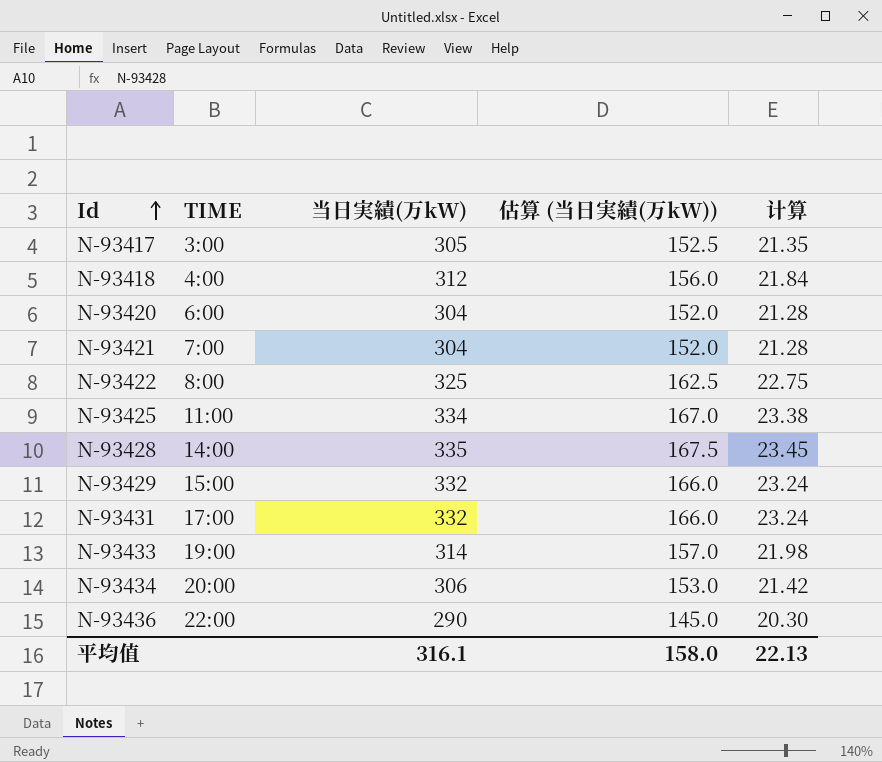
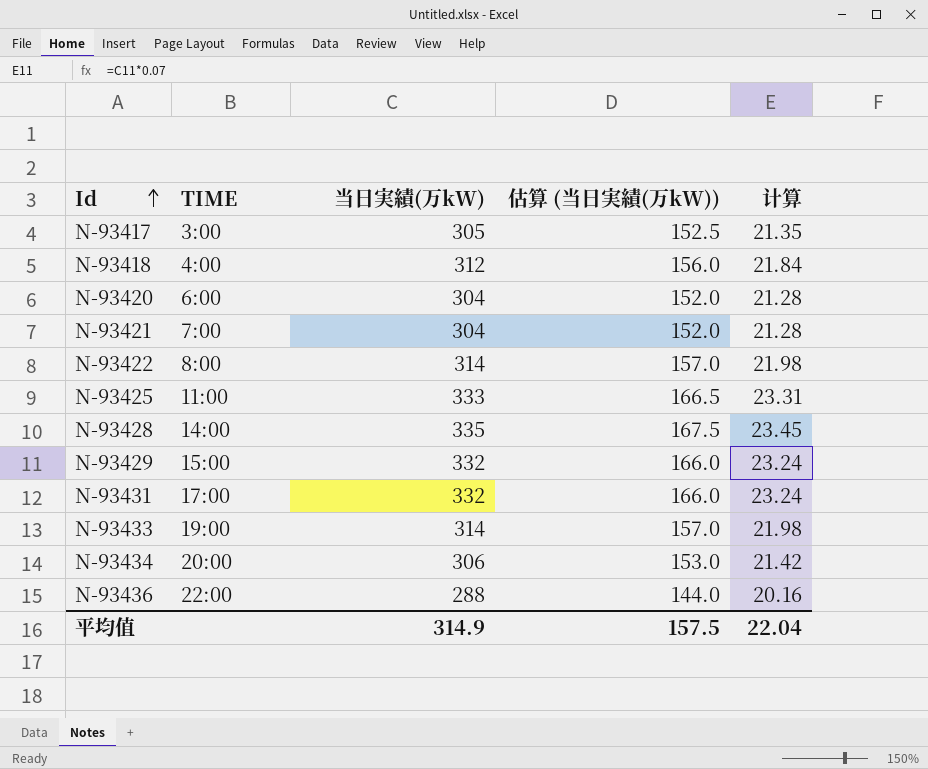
N-93422 | 当日実績(万kW): 325 -> 314
N-93422 | 估算 (当日実績(万kW)): 162.5 -> 157.0
N-93422 | 计算: 22.75 -> 21.98
N-93425 | 当日実績(万kW): 334 -> 333
N-93425 | 估算 (当日実績(万kW)): 167.0 -> 166.5
N-93425 | 计算: 23.38 -> 23.31
N-93436 | 当日実績(万kW): 290 -> 288
N-93436 | 估算 (当日実績(万kW)): 145.0 -> 144.0
N-93436 | 计算: 20.30 -> 20.16
平均值 | 当日実績(万kW): 316.1 -> 314.9
平均值 | 估算 (当日実績(万kW)): 158.0 -> 157.5
平均值 | 计算: 22.13 -> 22.04

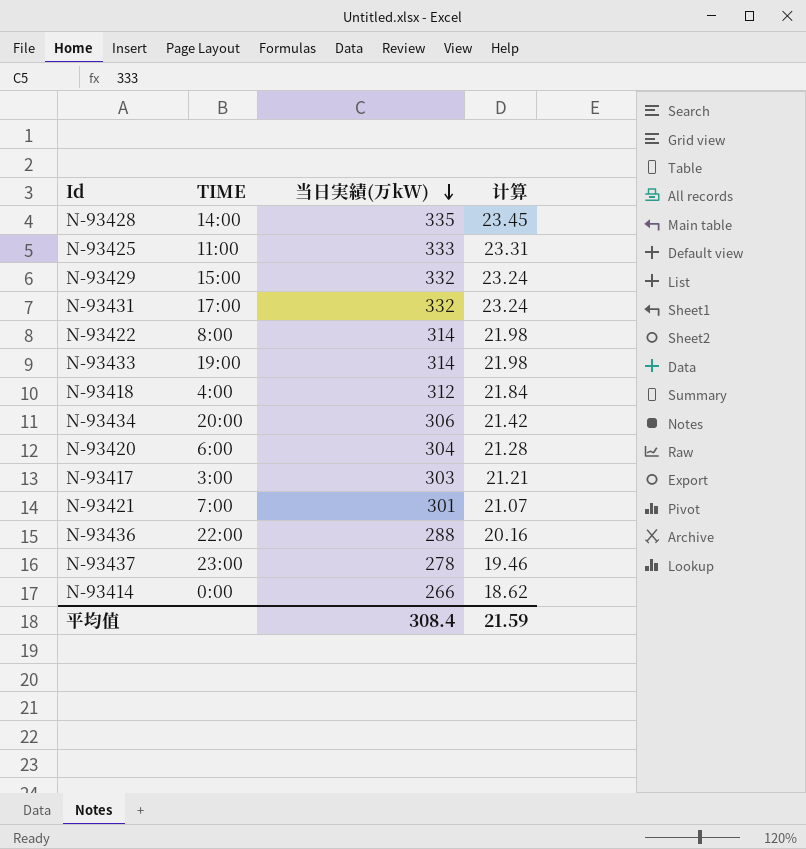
row order: Id ascending -> 当日実績(万kW) descending
column 估算 (当日実績(万kW)) | formula: [当日実績(万kW)] * 0.5 -> none
N-93417 | 当日実績(万kW): 305 -> 303
N-93417 | 计算: 21.35 -> 21.21
N-93421 | 当日実績(万kW): 304 -> 301
N-93421 | 计算: 21.28 -> 21.07
row N-93437: none -> 23:00 | 278 | 19.46
row N-93414: none -> 0:00 | 266 | 18.62
平均值 | 当日実績(万kW): 314.9 -> 308.4
平均值 | 计算: 22.04 -> 21.59

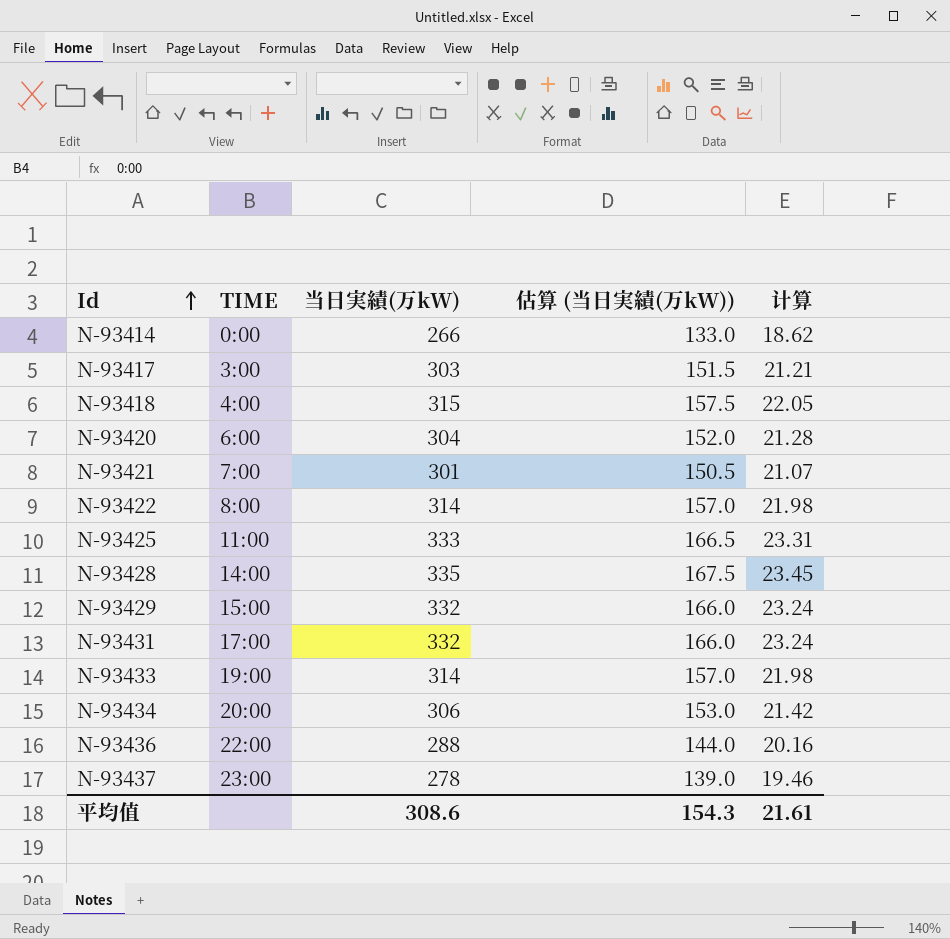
row order: 当日実績(万kW) descending -> Id ascending
column 估算 (当日実績(万kW)) | formula: none -> [当日実績(万kW)] * 0.5
N-93418 | 当日実績(万kW): 312 -> 315
N-93418 | 计算: 21.84 -> 22.05
平均值 | 当日実績(万kW): 308.4 -> 308.6
平均值 | 计算: 21.59 -> 21.61

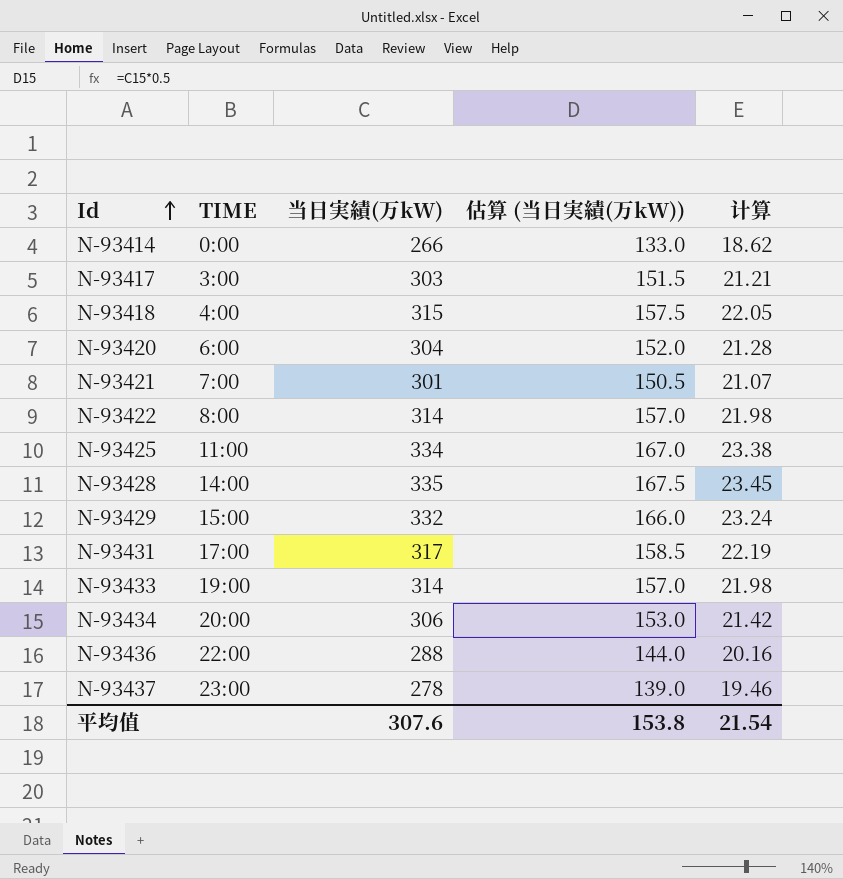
N-93425 | 当日実績(万kW): 333 -> 334
N-93425 | 估算 (当日実績(万kW)): 166.5 -> 167.0
N-93425 | 计算: 23.31 -> 23.38
N-93431 | 当日実績(万kW): 332 -> 317
N-93431 | 估算 (当日実績(万kW)): 166.0 -> 158.5
N-93431 | 计算: 23.24 -> 22.19
平均值 | 当日実績(万kW): 308.6 -> 307.6
平均值 | 估算 (当日実績(万kW)): 154.3 -> 153.8
平均值 | 计算: 21.61 -> 21.54

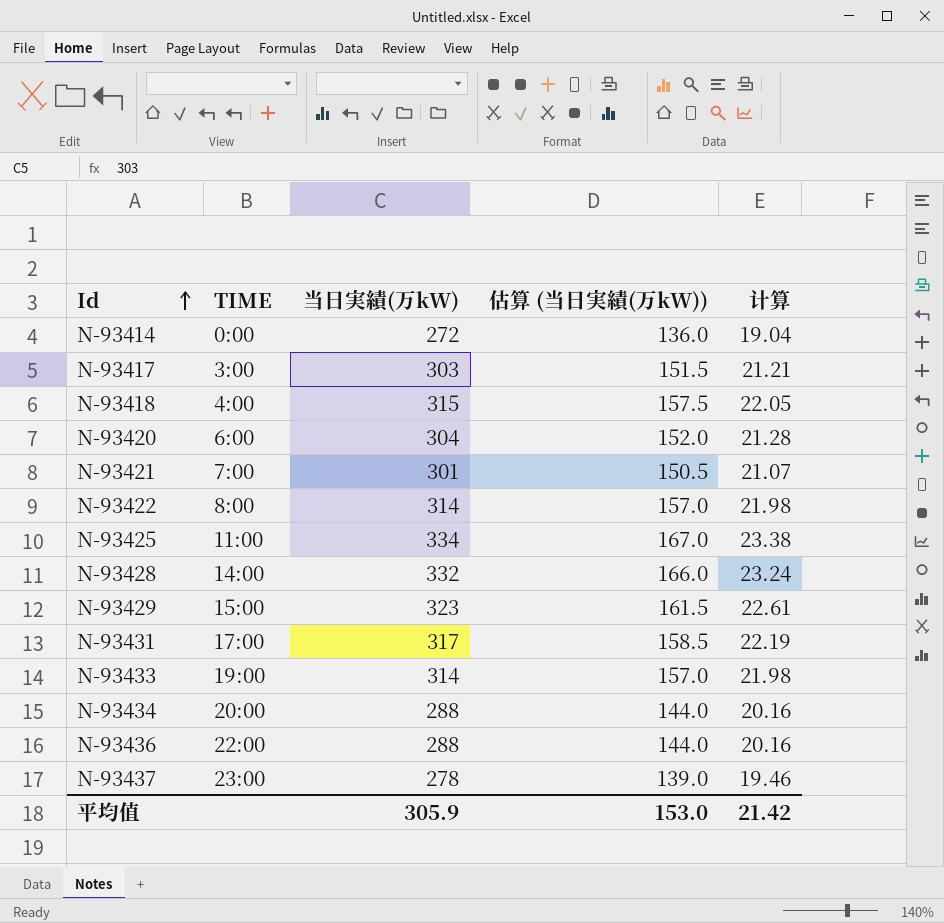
N-93414 | 当日実績(万kW): 266 -> 272
N-93414 | 估算 (当日実績(万kW)): 133.0 -> 136.0
N-93414 | 计算: 18.62 -> 19.04
N-93428 | 当日実績(万kW): 335 -> 332
N-93428 | 估算 (当日実績(万kW)): 167.5 -> 166.0
N-93428 | 计算: 23.45 -> 23.24
N-93429 | 当日実績(万kW): 332 -> 323
N-93429 | 估算 (当日実績(万kW)): 166.0 -> 161.5
N-93429 | 计算: 23.24 -> 22.61
N-93434 | 当日実績(万kW): 306 -> 288
N-93434 | 估算 (当日実績(万kW)): 153.0 -> 144.0
N-93434 | 计算: 21.42 -> 20.16
平均值 | 当日実績(万kW): 307.6 -> 305.9
平均值 | 估算 (当日実績(万kW)): 153.8 -> 153.0
平均值 | 计算: 21.54 -> 21.42

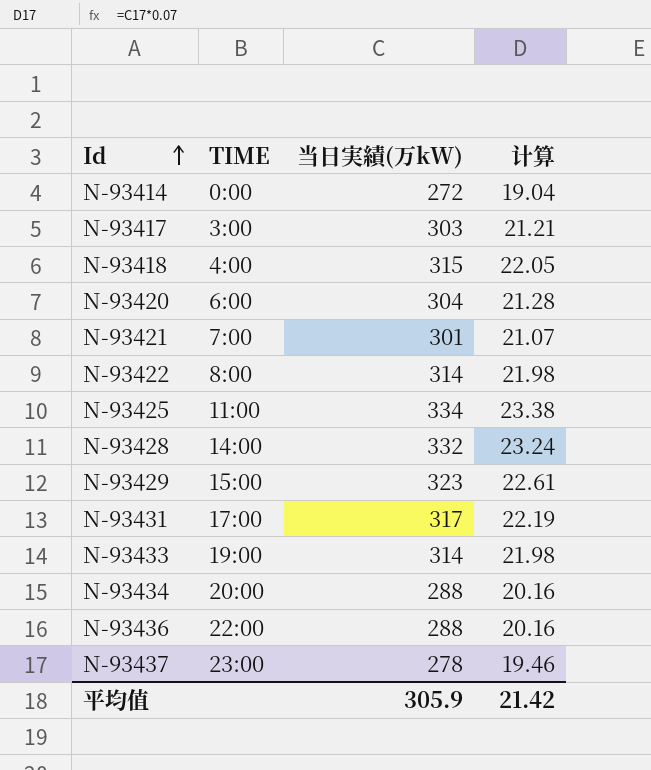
column 估算 (当日実績(万kW)) | formula: [当日実績(万kW)] * 0.5 -> none

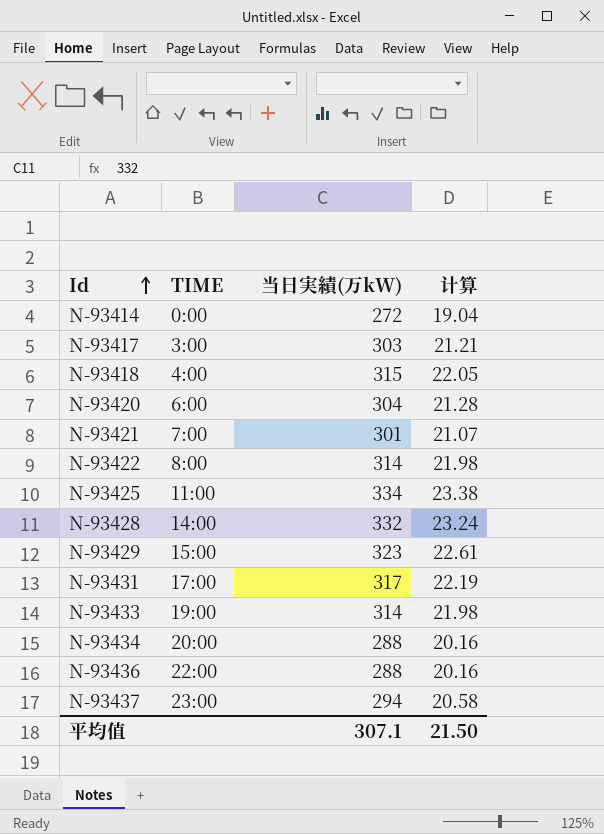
N-93437 | 当日実績(万kW): 278 -> 294
N-93437 | 计算: 19.46 -> 20.58
平均值 | 当日実績(万kW): 305.9 -> 307.1
平均值 | 计算: 21.42 -> 21.50

